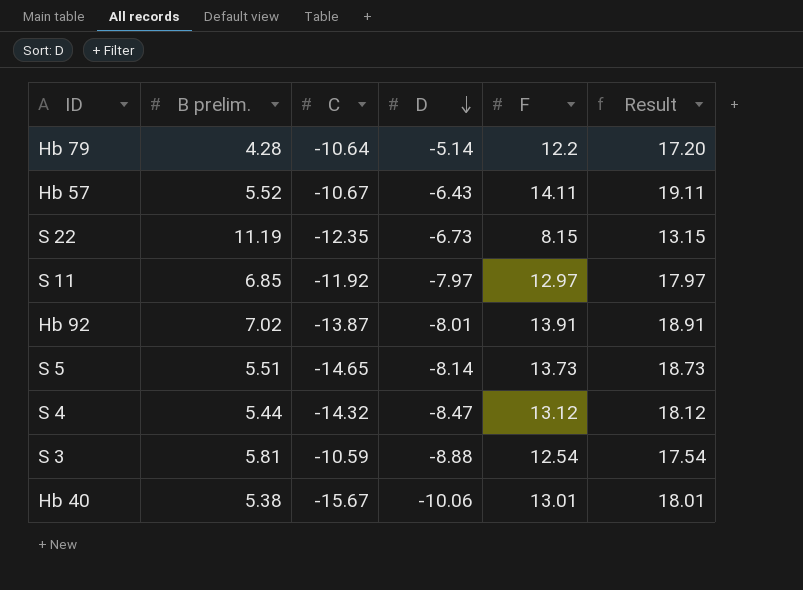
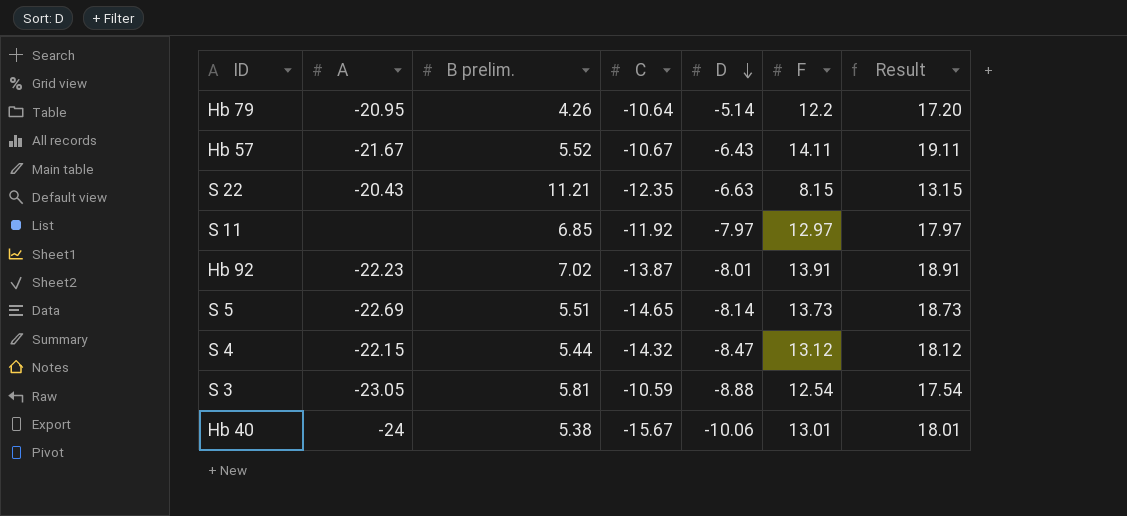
column A | position: none -> 2
Hb 79 | B prelim.: 4.28 -> 4.26
S 22 | B prelim.: 11.19 -> 11.21
S 22 | D: -6.73 -> -6.63

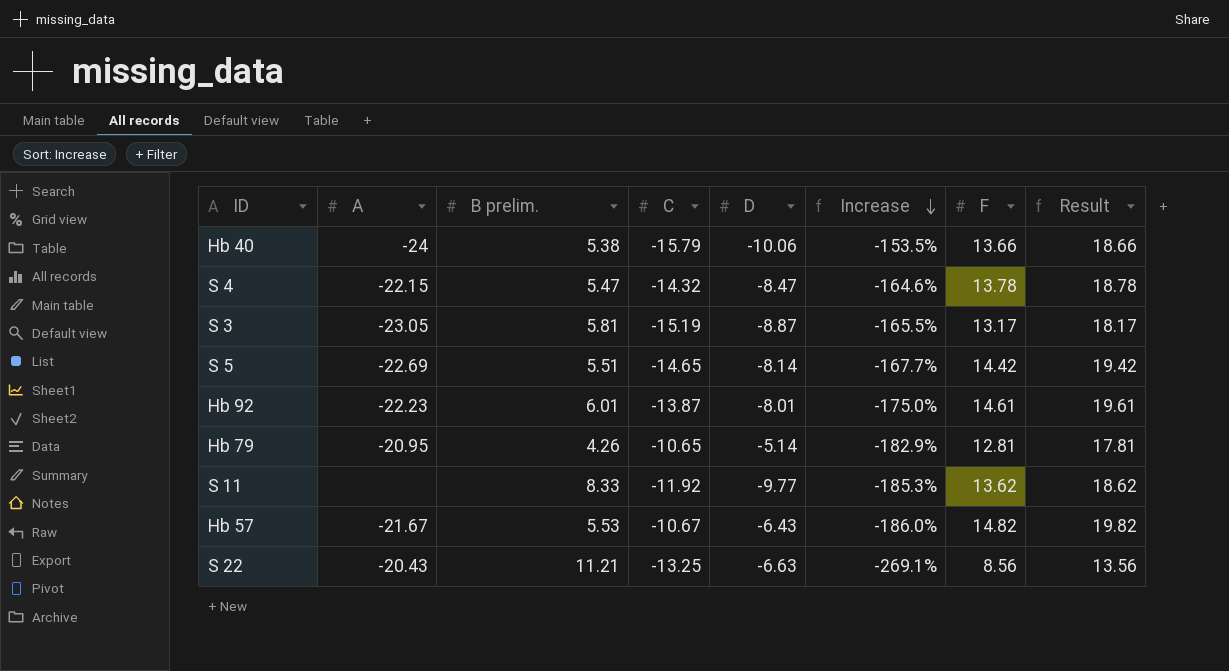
row order: D descending -> Increase descending
column Increase | formula: none -> ([B prelim.] - [D]) / [D]
Hb 40 | C: -15.67 -> -15.79
Hb 40 | F: 13.01 -> 13.66
Hb 40 | Result: 18.01 -> 18.66
S 4 | B prelim.: 5.44 -> 5.47
S 4 | F: 13.12 -> 13.78
S 4 | Result: 18.12 -> 18.78
S 3 | C: -10.59 -> -15.19
S 3 | D: -8.88 -> -8.87
S 3 | F: 12.54 -> 13.17
S 3 | Result: 17.54 -> 18.17
S 5 | F: 13.73 -> 14.42
S 5 | Result: 18.73 -> 19.42
Hb 92 | B prelim.: 7.02 -> 6.01
Hb 92 | F: 13.91 -> 14.61
Hb 92 | Result: 18.91 -> 19.61
Hb 79 | C: -10.64 -> -10.65
Hb 79 | F: 12.2 -> 12.81
Hb 79 | Result: 17.20 -> 17.81
S 11 | B prelim.: 6.85 -> 8.33
S 11 | D: -7.97 -> -9.77
S 11 | F: 12.97 -> 13.62
S 11 | Result: 17.97 -> 18.62
Hb 57 | B prelim.: 5.52 -> 5.53
Hb 57 | F: 14.11 -> 14.82
Hb 57 | Result: 19.11 -> 19.82
S 22 | C: -12.35 -> -13.25
S 22 | F: 8.15 -> 8.56
S 22 | Result: 13.15 -> 13.56

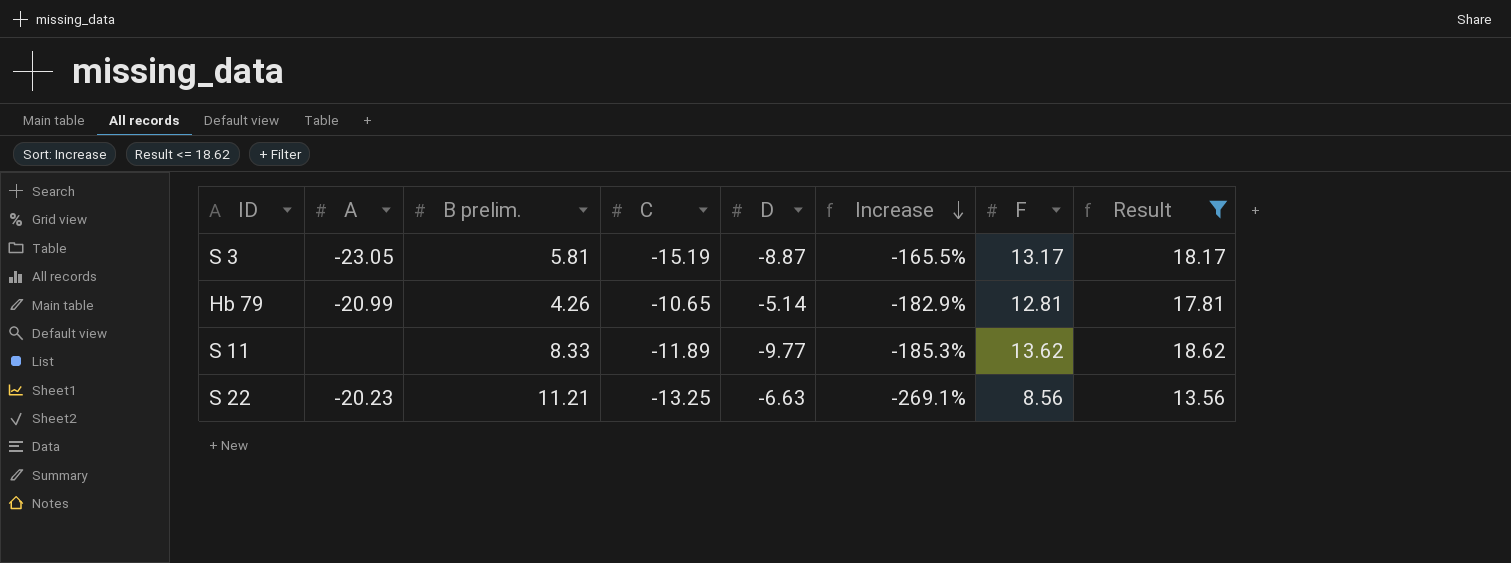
filter: none -> Result <= 18.62
Hb 79 | A: -20.95 -> -20.99
S 11 | C: -11.92 -> -11.89
S 22 | A: -20.43 -> -20.23

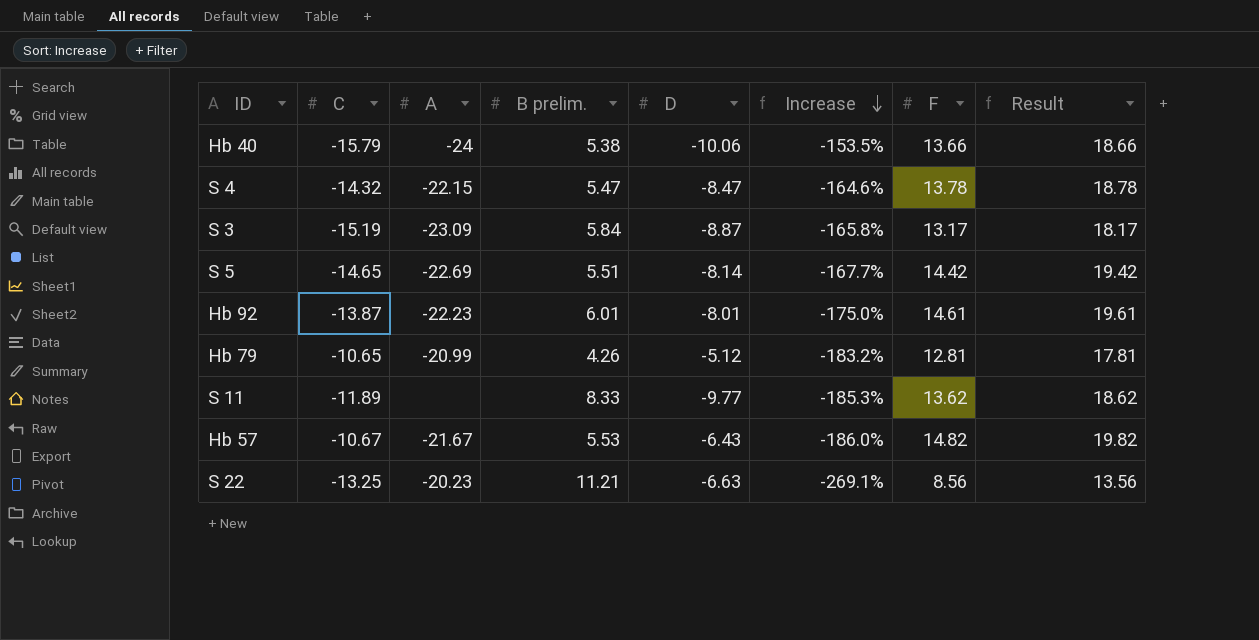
filter: Result <= 18.62 -> none
column C | position: 4 -> 2
S 3 | A: -23.05 -> -23.09
S 3 | B prelim.: 5.81 -> 5.84
S 3 | Increase: -165.5% -> -165.8%
Hb 79 | D: -5.14 -> -5.12
Hb 79 | Increase: -182.9% -> -183.2%

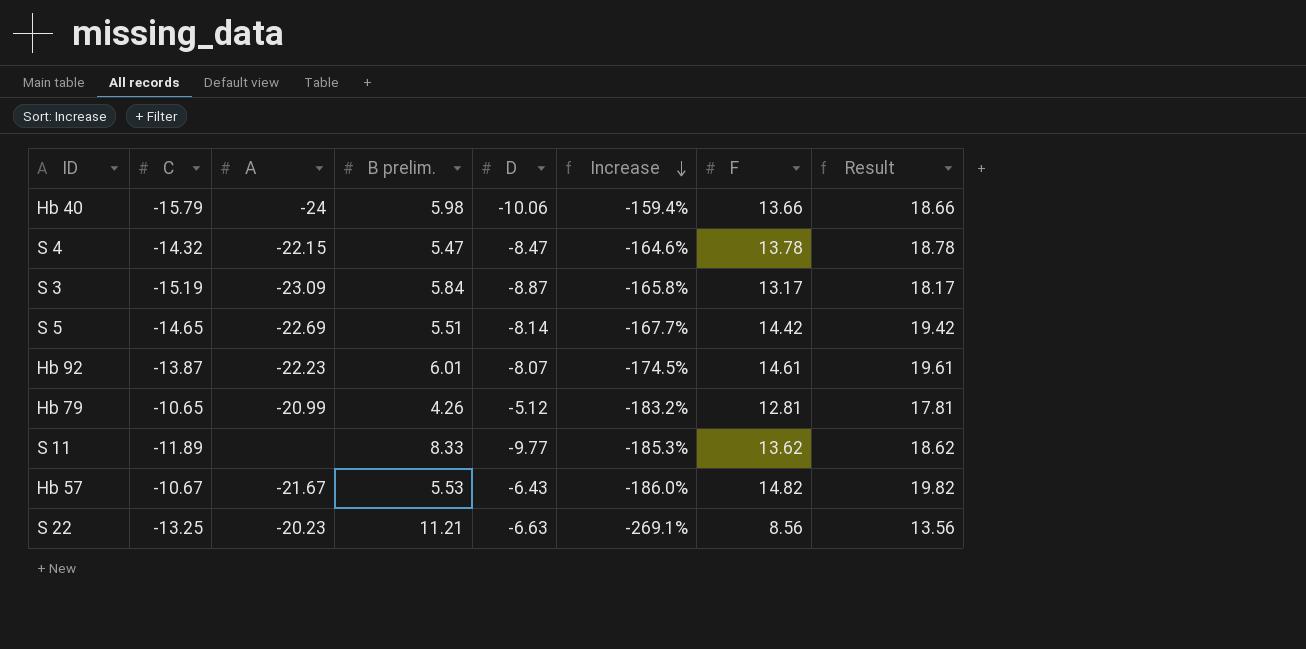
Hb 40 | B prelim.: 5.38 -> 5.98
Hb 40 | Increase: -153.5% -> -159.4%
Hb 92 | D: -8.01 -> -8.07
Hb 92 | Increase: -175.0% -> -174.5%

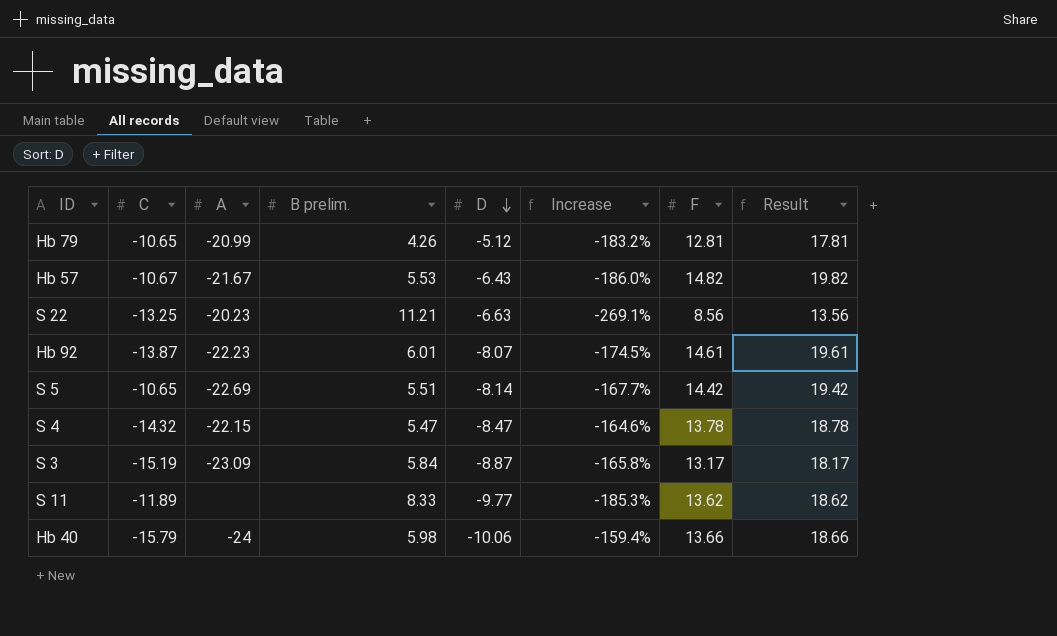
row order: Increase descending -> D descending
S 5 | C: -14.65 -> -10.65

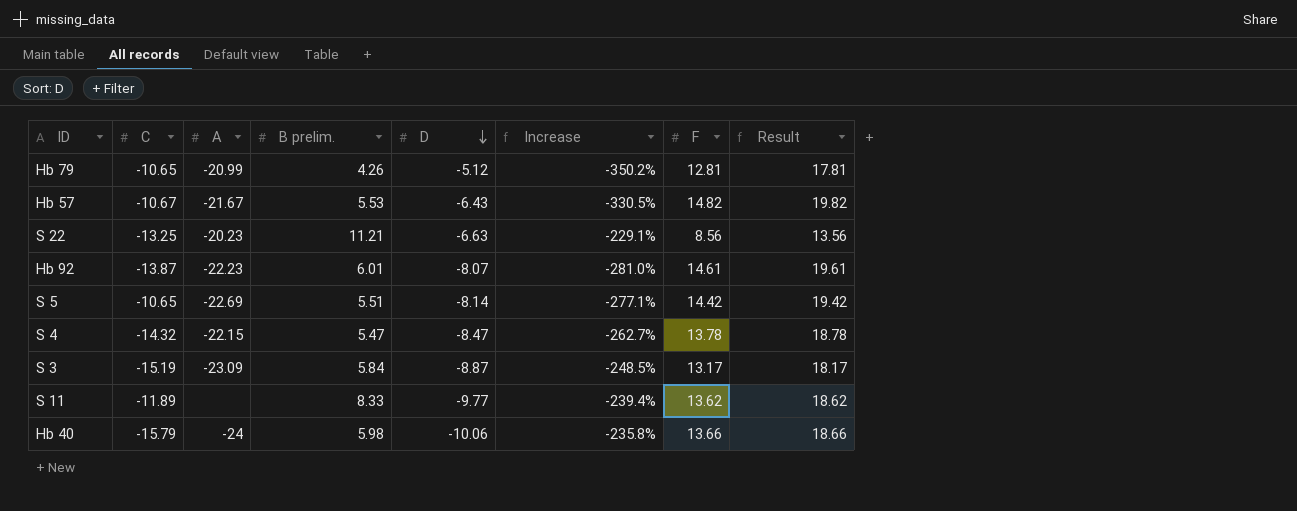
column Increase | formula: ([B prelim.] - [D]) / [D] -> ([F] - [D]) / [D]

